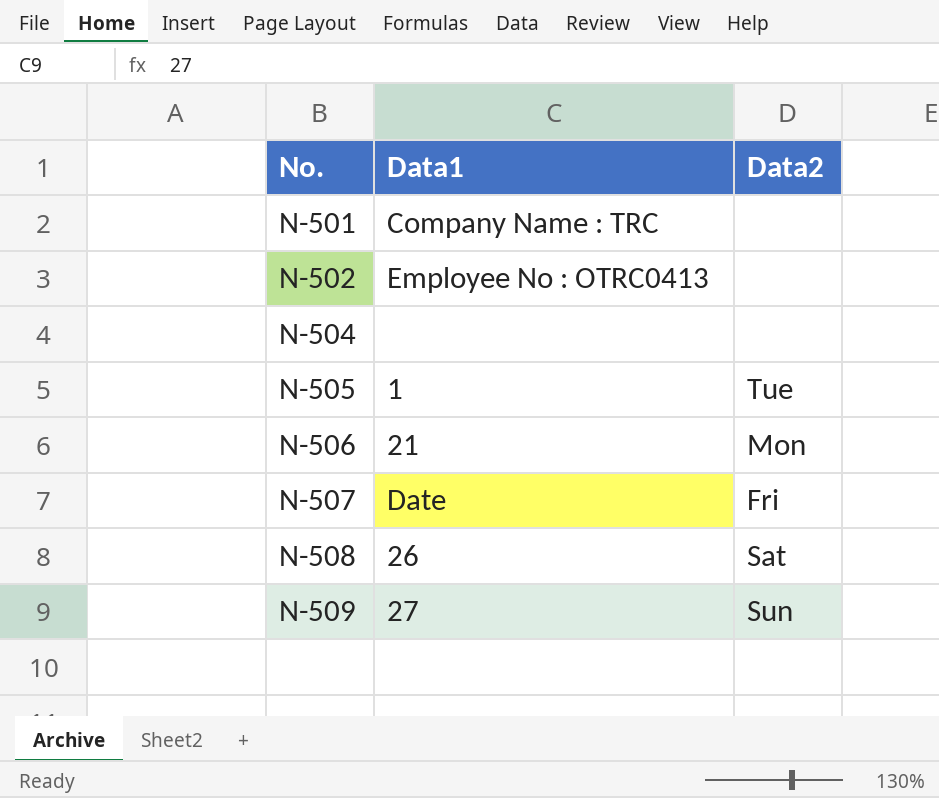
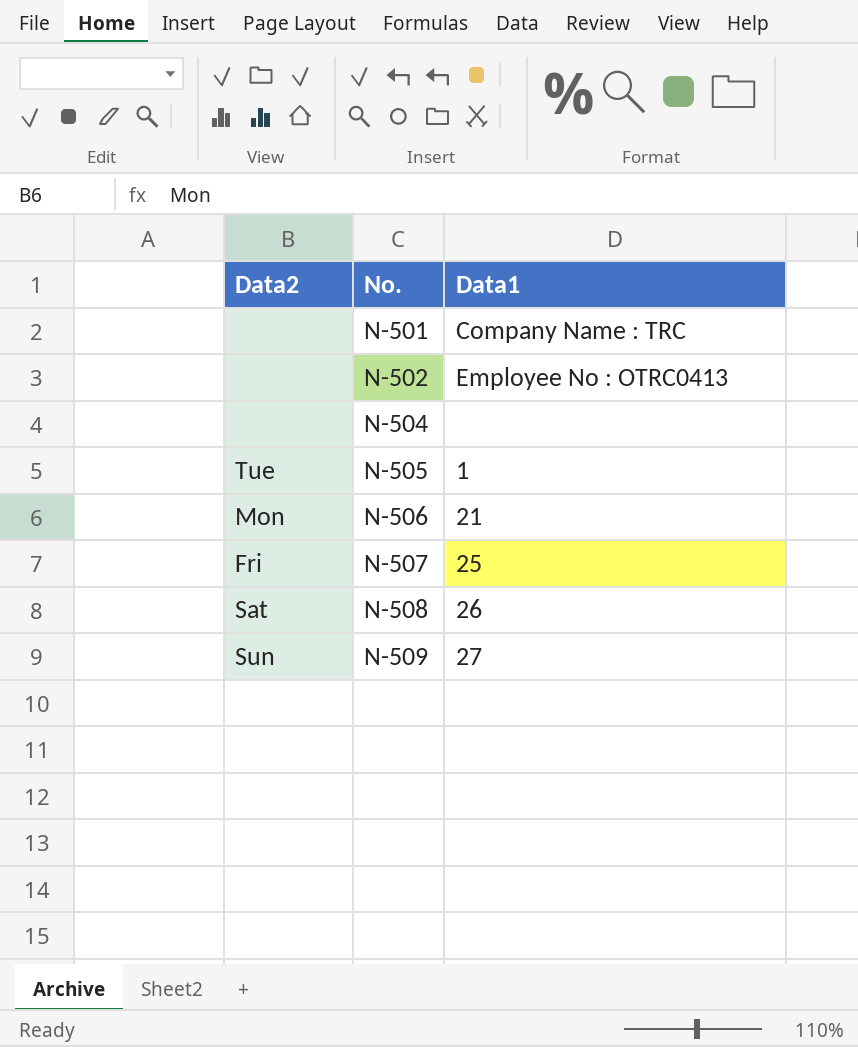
column Data2 | position: 3 -> 1
N-507 | Data1: Date -> 25

